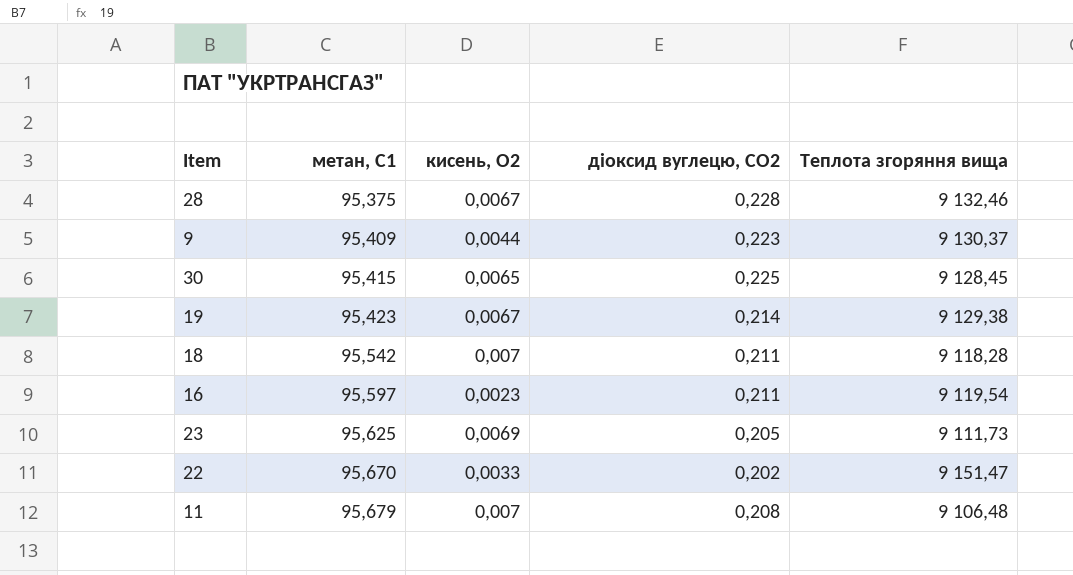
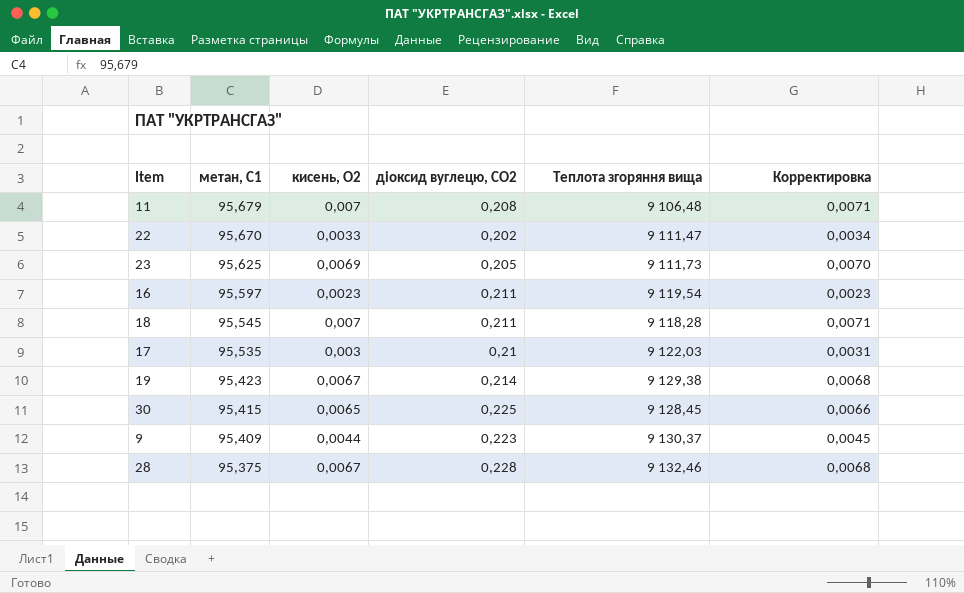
row order: метан, С1 ascending -> метан, С1 descending
column Корректировка | formula: none -> [кисень, О2] * 1,02
22 | Теплота згоряння вища: 9 151,47 -> 9 111,47
18 | метан, С1: 95,542 -> 95,545
row 17: none -> 95,535 | 0,003 | 0,21 | 9 122,03 | 0,0031

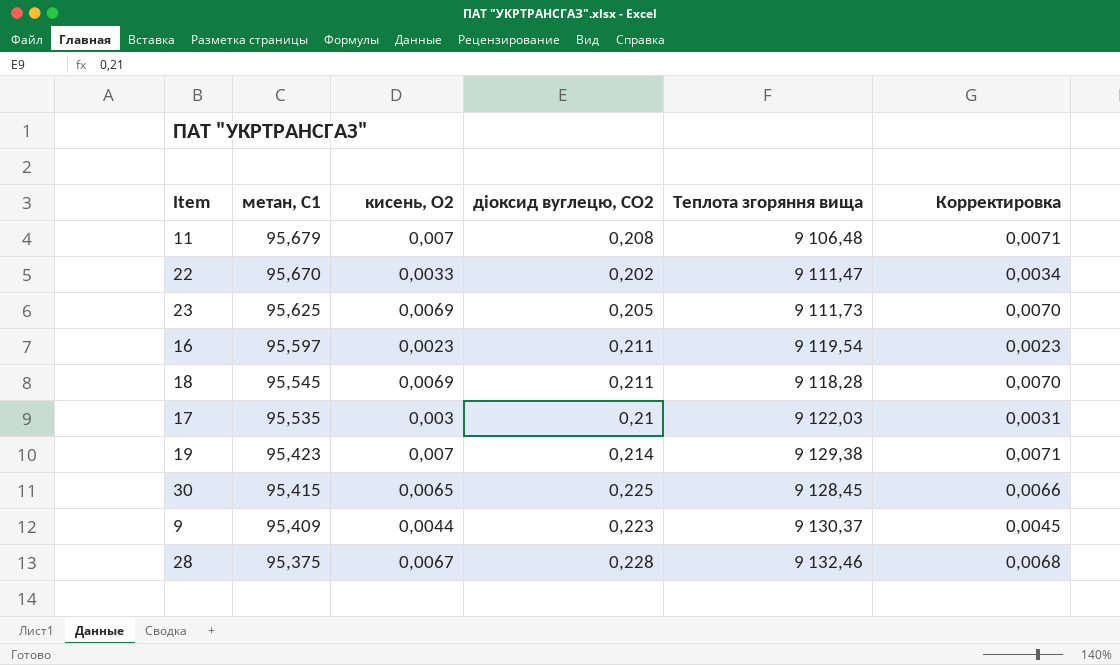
18 | кисень, О2: 0,007 -> 0,0069
18 | Корректировка: 0,0071 -> 0,0070
19 | кисень, О2: 0,0067 -> 0,007
19 | Корректировка: 0,0068 -> 0,0071

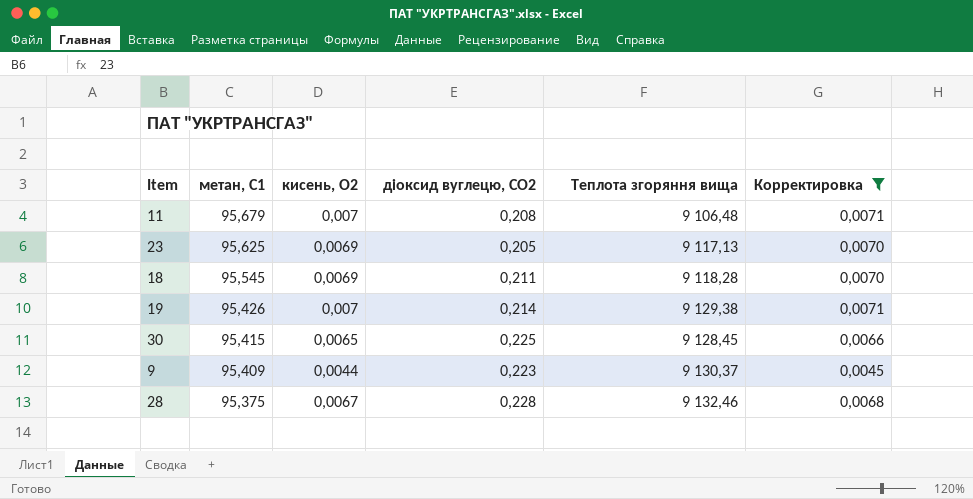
filter: none -> Корректировка >= 0,0045
23 | Теплота згоряння вища: 9 111,73 -> 9 117,13
19 | метан, С1: 95,423 -> 95,426

